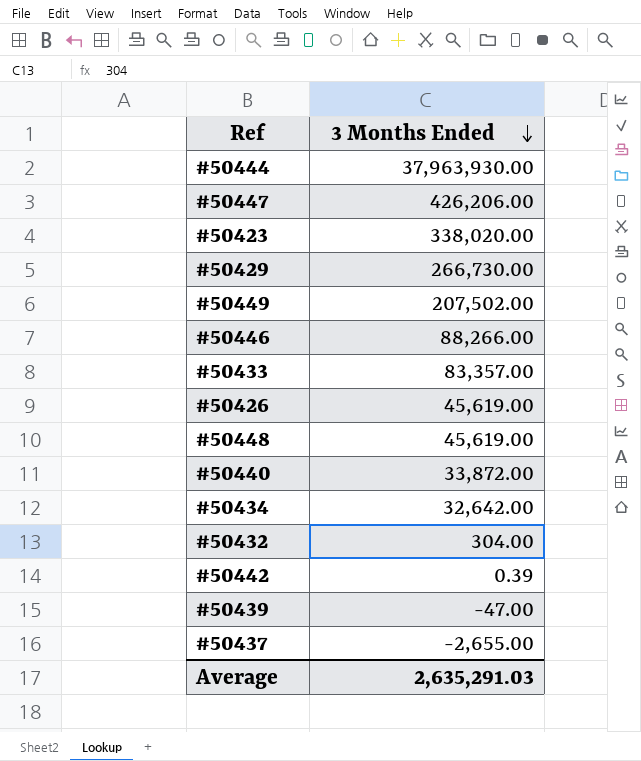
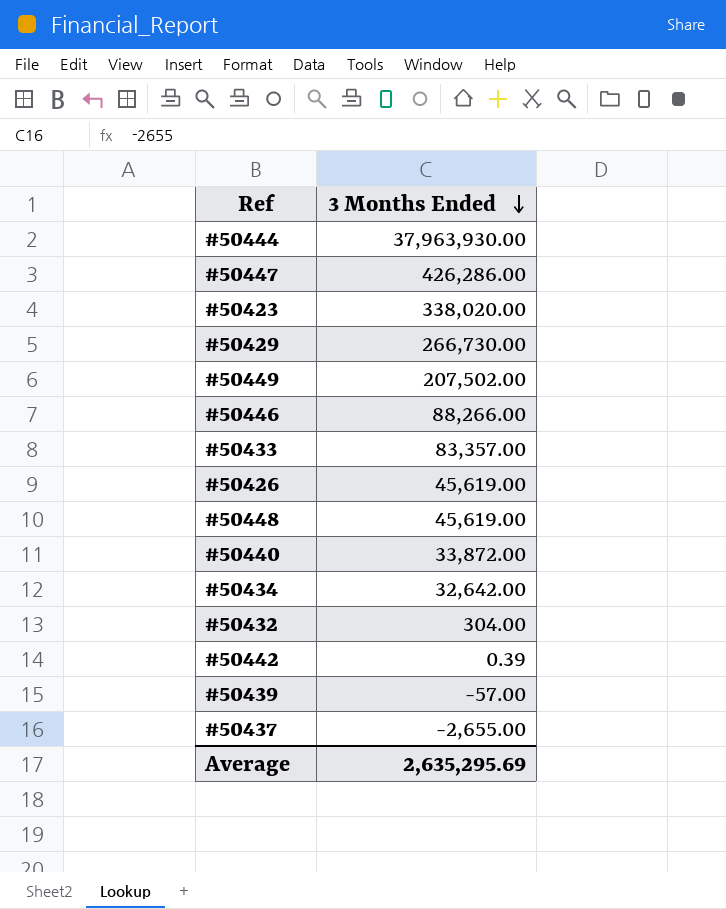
#50447 | 3 Months Ended: 426,206.00 -> 426,286.00
#50439 | 3 Months Ended: -47.00 -> -57.00
Average | 3 Months Ended: 2,635,291.03 -> 2,635,295.69

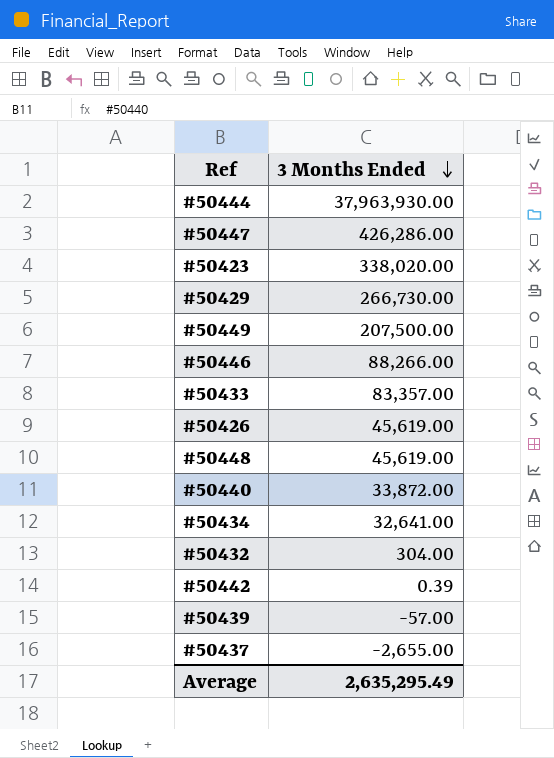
#50449 | 3 Months Ended: 207,502.00 -> 207,500.00
#50434 | 3 Months Ended: 32,642.00 -> 32,641.00
Average | 3 Months Ended: 2,635,295.69 -> 2,635,295.49

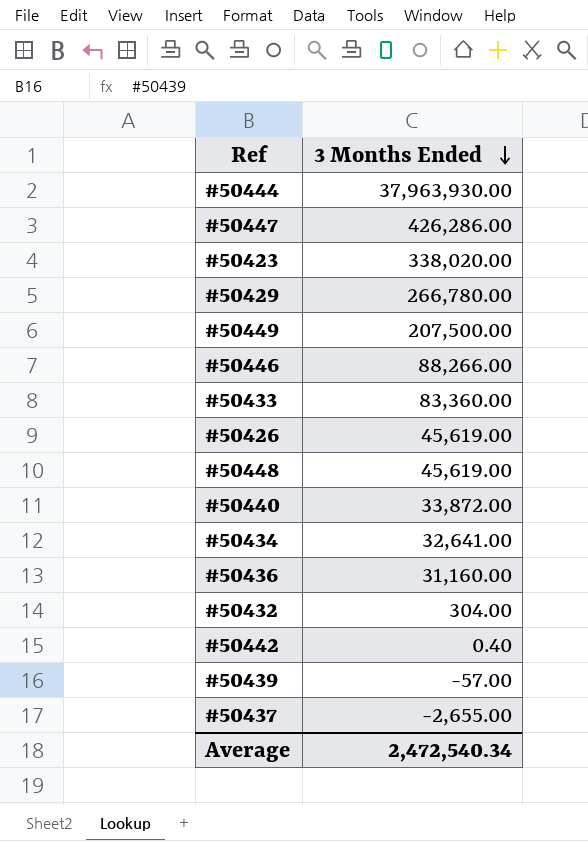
#50429 | 3 Months Ended: 266,730.00 -> 266,780.00
#50433 | 3 Months Ended: 83,357.00 -> 83,360.00
row #50436: none -> 31,160.00
#50442 | 3 Months Ended: 0.39 -> 0.40
Average | 3 Months Ended: 2,635,295.49 -> 2,472,540.34

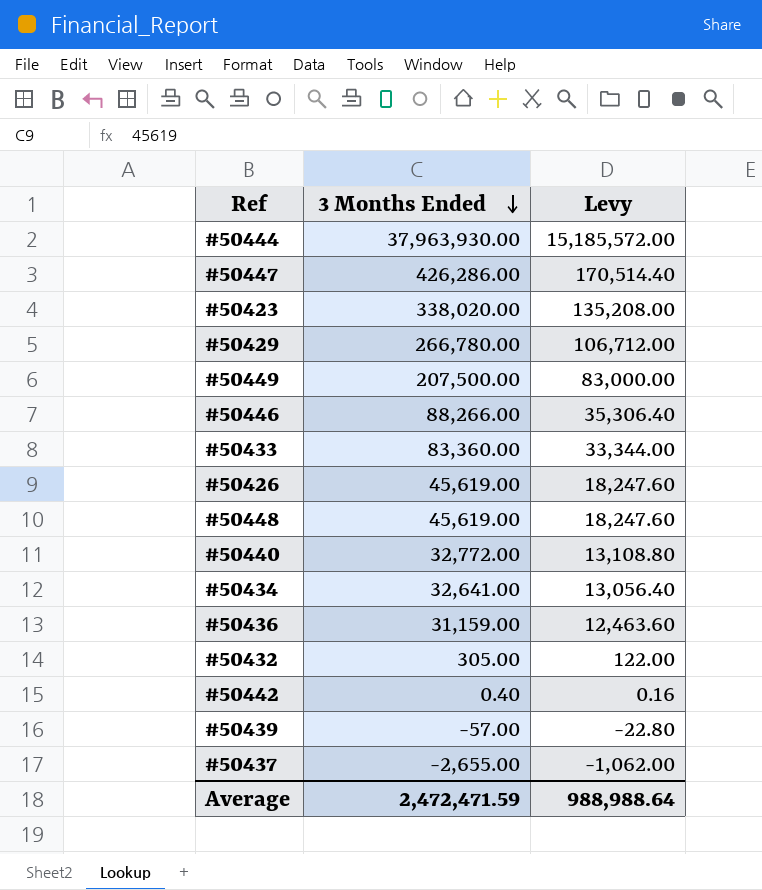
column Levy | formula: none -> [3 Months Ended] * 0.4
#50440 | 3 Months Ended: 33,872.00 -> 32,772.00
#50436 | 3 Months Ended: 31,160.00 -> 31,159.00
#50432 | 3 Months Ended: 304.00 -> 305.00
Average | 3 Months Ended: 2,472,540.34 -> 2,472,471.59

